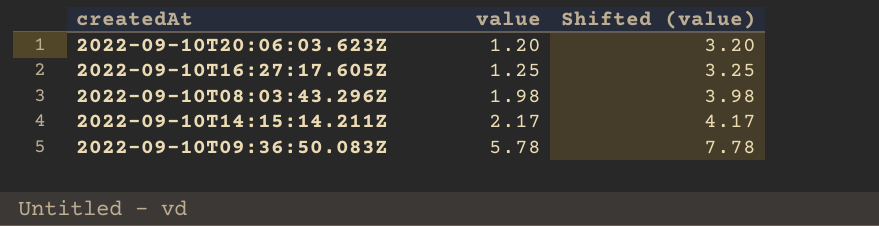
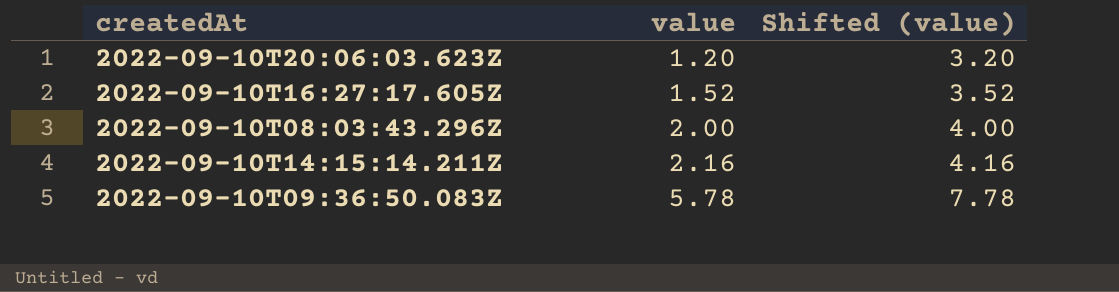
2022-09-10T16:27:17.605Z | value: 1.25 -> 1.52
2022-09-10T16:27:17.605Z | Shifted (value): 3.25 -> 3.52
2022-09-10T08:03:43.296Z | value: 1.98 -> 2.00
2022-09-10T08:03:43.296Z | Shifted (value): 3.98 -> 4.00
2022-09-10T14:15:14.211Z | value: 2.17 -> 2.16
2022-09-10T14:15:14.211Z | Shifted (value): 4.17 -> 4.16

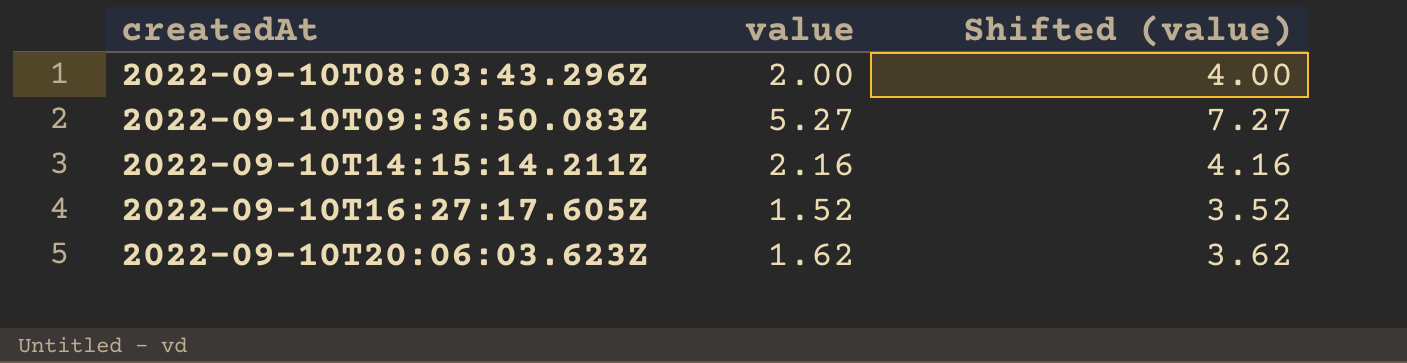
row order: value ascending -> createdAt ascending
2022-09-10T09:36:50.083Z | value: 5.78 -> 5.27
2022-09-10T09:36:50.083Z | Shifted (value): 7.78 -> 7.27
2022-09-10T20:06:03.623Z | value: 1.20 -> 1.62
2022-09-10T20:06:03.623Z | Shifted (value): 3.20 -> 3.62

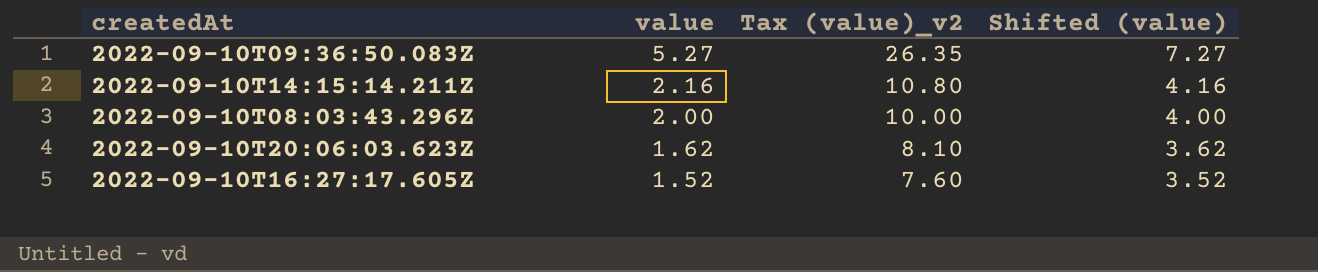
row order: createdAt ascending -> value descending
column Tax (value)_v2 | formula: none -> [value] * 5

